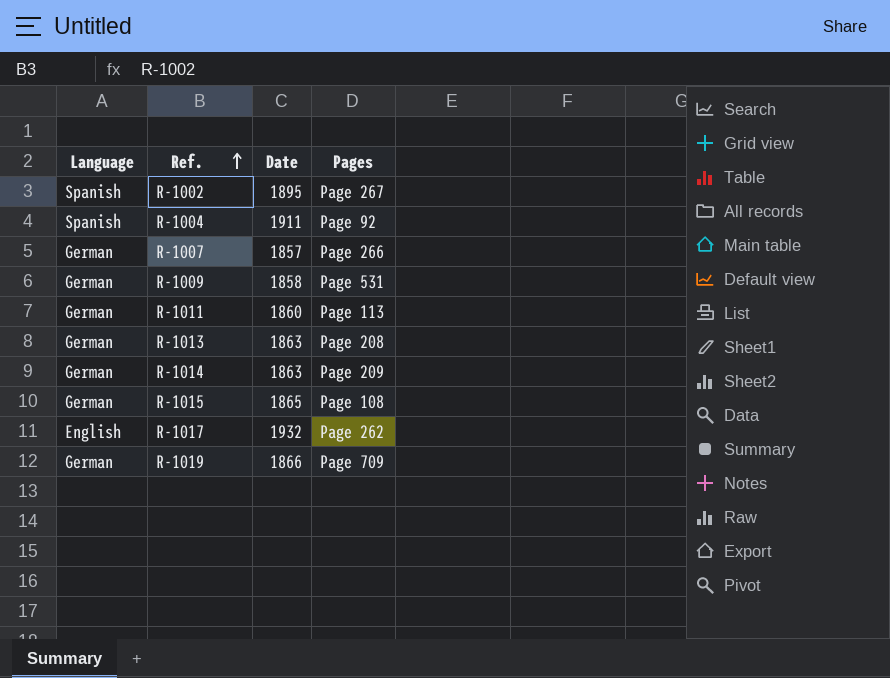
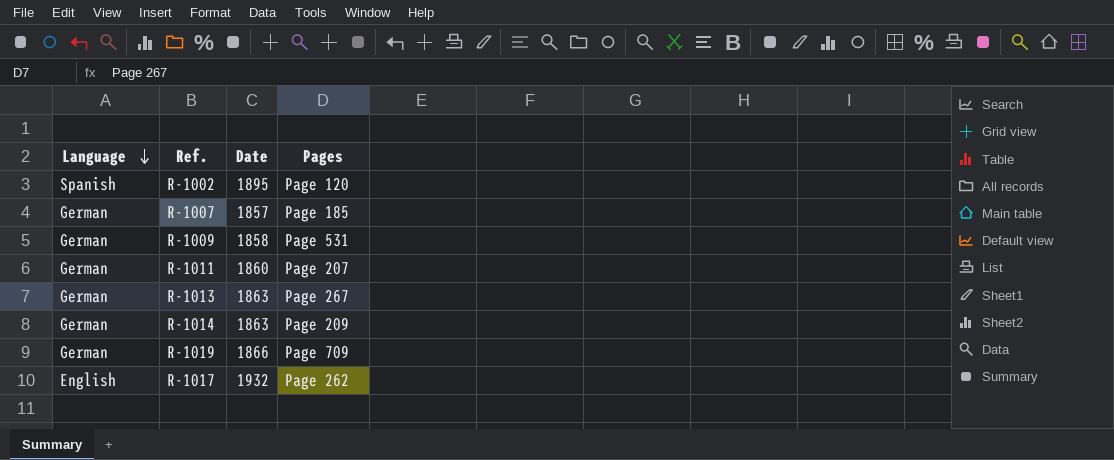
row order: Ref. ascending -> Language descending
row R-1004: Spanish | 1911 | Page 92 -> none
row R-1015: German | 1865 | Page 108 -> none
R-1002 | Pages: Page 267 -> Page 120
R-1007 | Pages: Page 266 -> Page 185
R-1011 | Pages: Page 113 -> Page 207
R-1013 | Pages: Page 208 -> Page 267

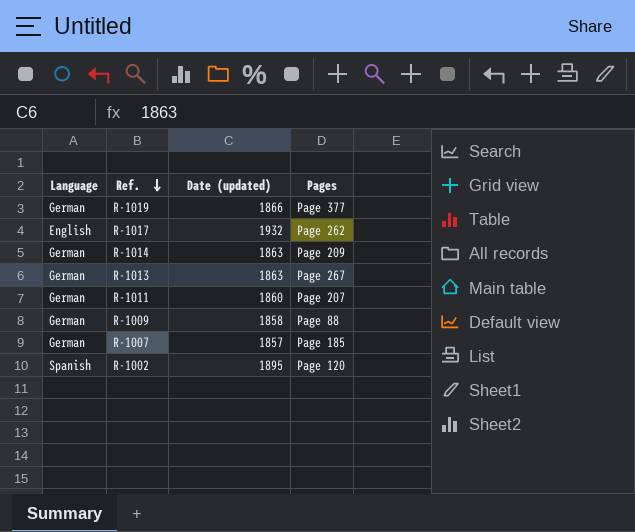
row order: Language descending -> Ref. descending
column name: Date -> Date (updated)
R-1019 | Pages: Page 709 -> Page 377
R-1009 | Pages: Page 531 -> Page 88

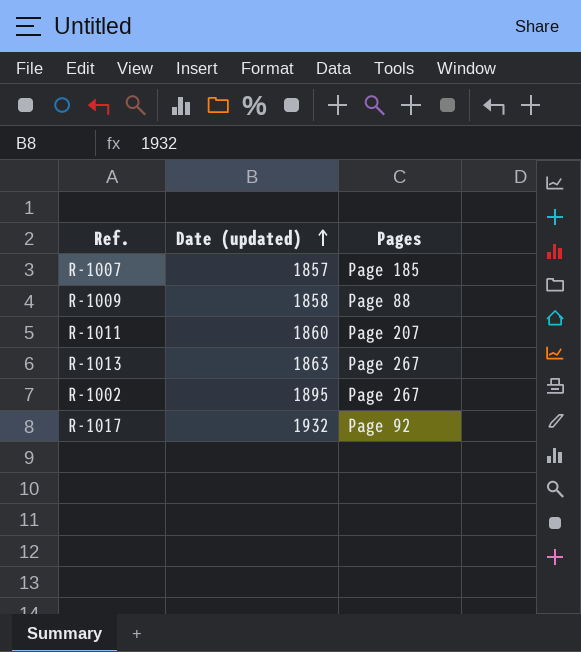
row order: Ref. descending -> Date (updated) ascending
column Language | position: 1 -> none
row R-1019: German | 1866 | Page 377 -> none
row R-1014: German | 1863 | Page 209 -> none
R-1002 | Pages: Page 120 -> Page 267
R-1017 | Pages: Page 262 -> Page 92

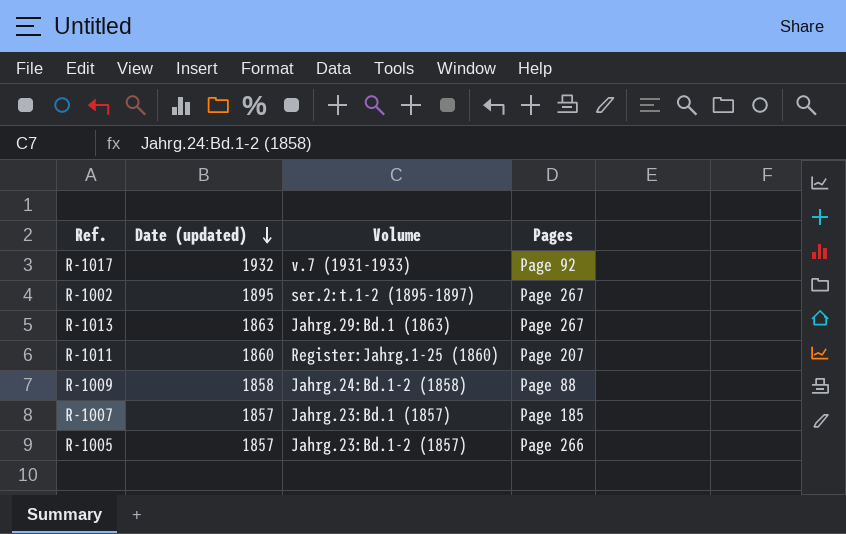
row order: Date (updated) ascending -> Date (updated) descending
column Volume | position: none -> 3
row R-1005: none -> 1857 | Jahrg.23:Bd.1-2 (1857) | Page 266

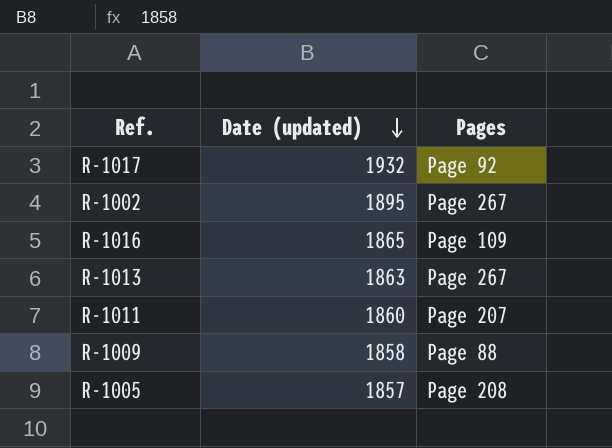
column Volume | position: 3 -> none
row R-1007: 1857 | Jahrg.23:Bd.1 (1857) | Page 185 -> none
row R-1016: none -> 1865 | Page 109
R-1005 | Pages: Page 266 -> Page 208

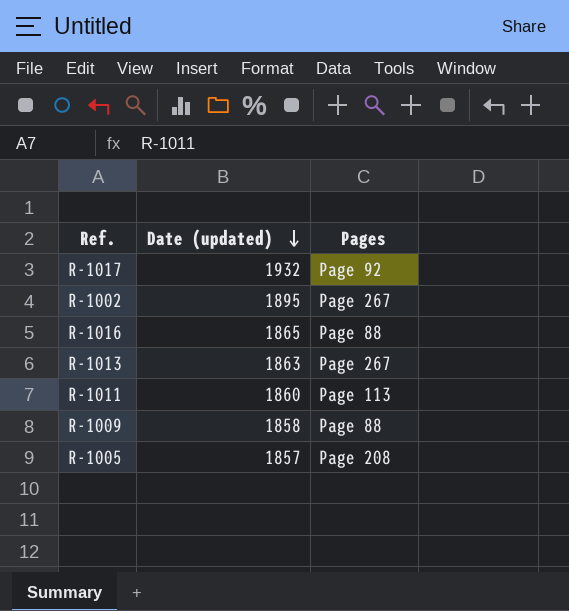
R-1016 | Pages: Page 109 -> Page 88
R-1011 | Pages: Page 207 -> Page 113

